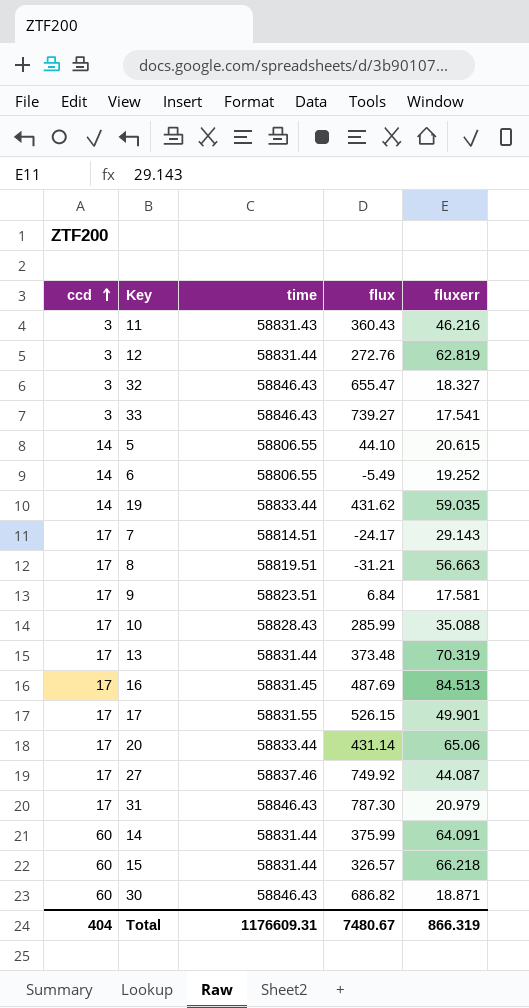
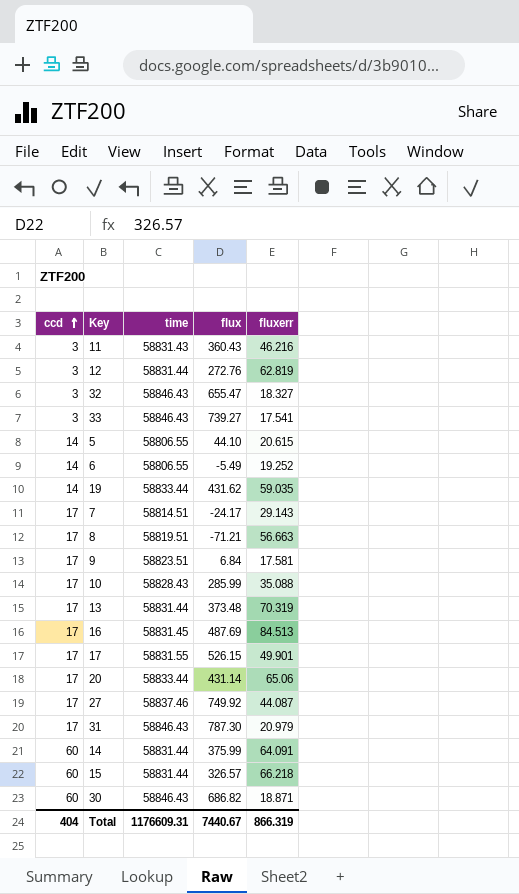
8 | flux: -31.21 -> -71.21
Total | flux: 7480.67 -> 7440.67

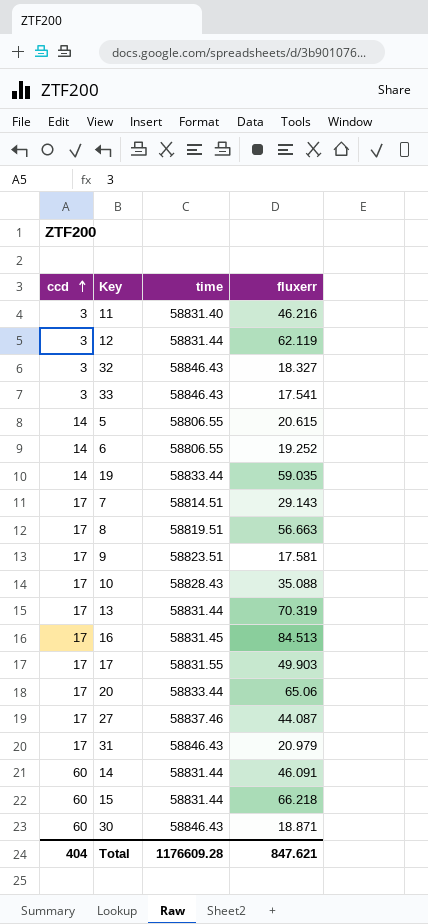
column flux | position: 4 -> none
11 | time: 58831.43 -> 58831.40
12 | fluxerr: 62.819 -> 62.119
17 | fluxerr: 49.901 -> 49.903
14 | fluxerr: 64.091 -> 46.091
Total | time: 1176609.31 -> 1176609.28
Total | fluxerr: 866.319 -> 847.621

